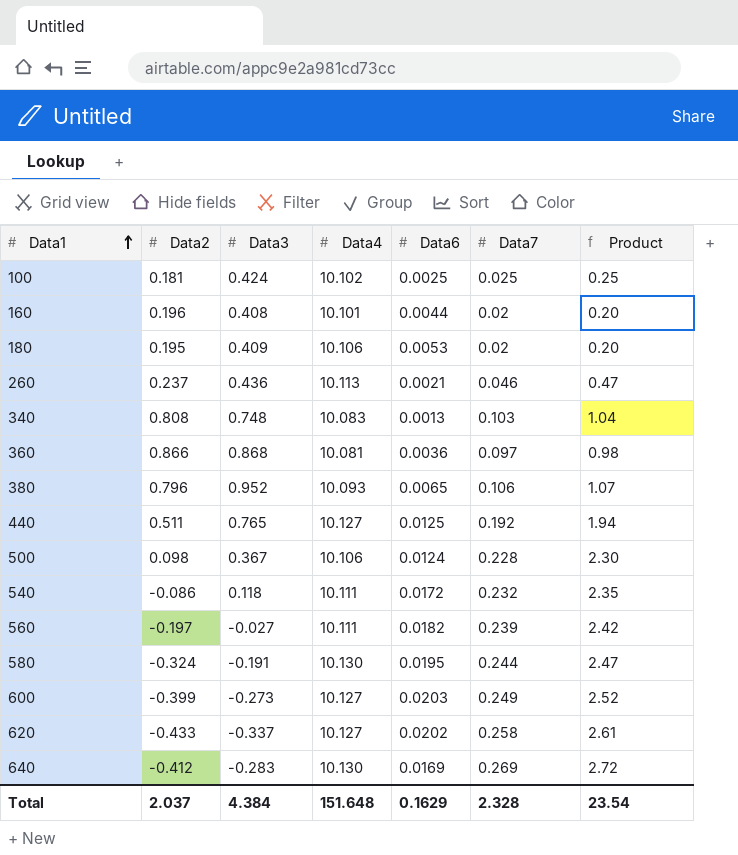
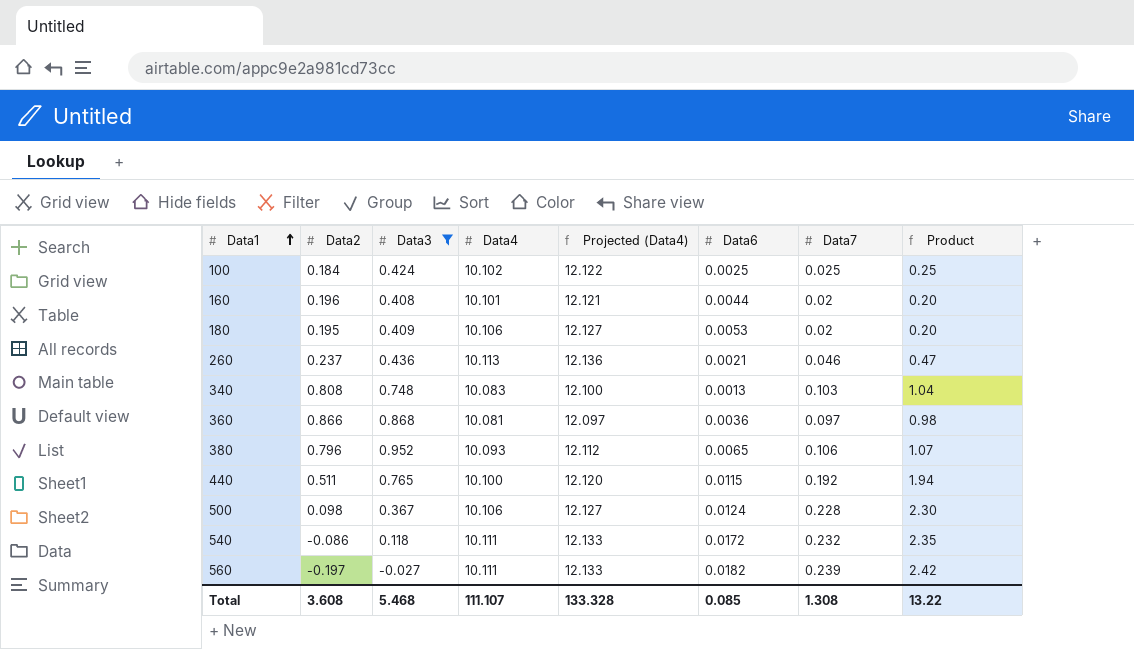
filter: none -> Data3 >= -0.027
column Projected (Data4) | formula: none -> [Data4] * 1.2
100 | Data2: 0.181 -> 0.184
440 | Data4: 10.127 -> 10.100
440 | Data6: 0.0125 -> 0.0115
Total | Data2: 2.037 -> 3.608
Total | Data3: 4.384 -> 5.468
Total | Data4: 151.648 -> 111.107
Total | Data6: 0.1629 -> 0.085
Total | Data7: 2.328 -> 1.308
Total | Product: 23.54 -> 13.22

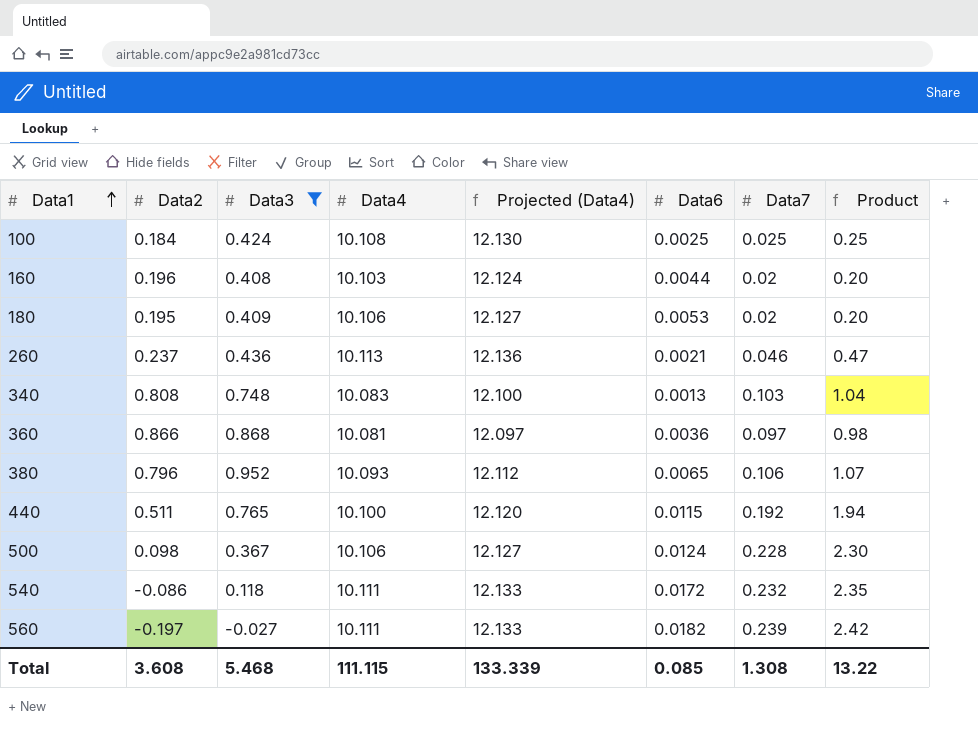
100 | Data4: 10.102 -> 10.108
100 | Projected (Data4): 12.122 -> 12.130
160 | Data4: 10.101 -> 10.103
160 | Projected (Data4): 12.121 -> 12.124
Total | Data4: 111.107 -> 111.115
Total | Projected (Data4): 133.328 -> 133.339

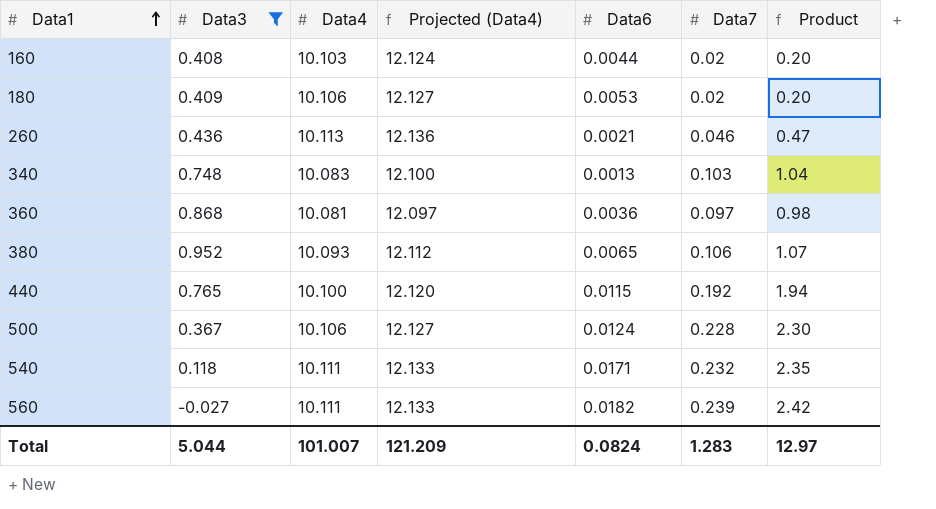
column Data2 | position: 2 -> none
row 100: 0.184 | 0.424 | 10.108 | 12.130 | 0.0025 | 0.025 | 0.25 -> none
540 | Data6: 0.0172 -> 0.0171
Total | Data3: 5.468 -> 5.044
Total | Data4: 111.115 -> 101.007
Total | Projected (Data4): 133.339 -> 121.209
Total | Data6: 0.085 -> 0.0824
Total | Data7: 1.308 -> 1.283
Total | Product: 13.22 -> 12.97

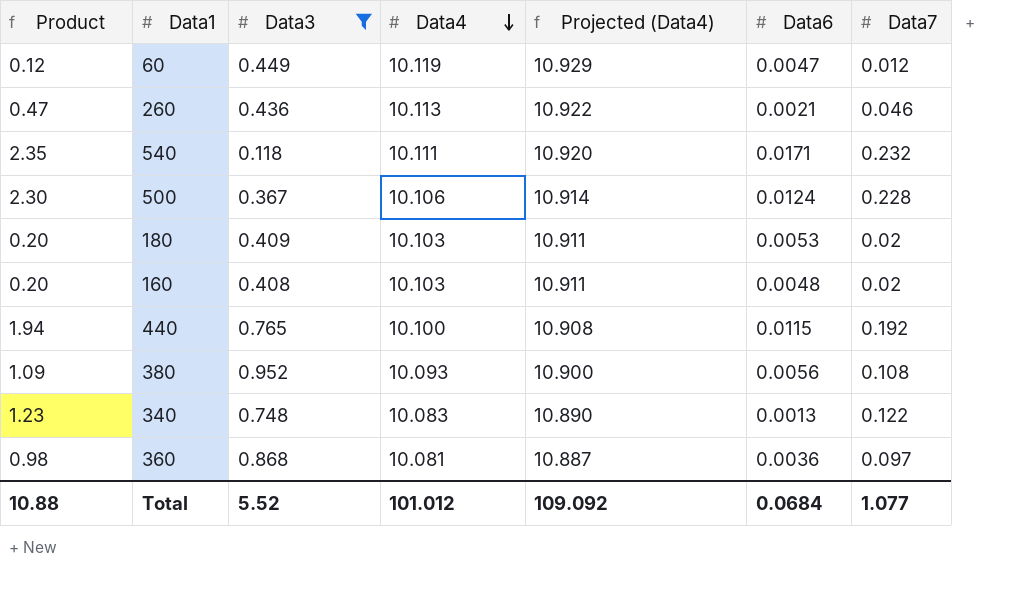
row order: Data1 ascending -> Data4 descending
column Product | position: 7 -> 1
column Projected (Data4) | formula: [Data4] * 1.2 -> [Data4] * 1.08
row 560: -0.027 | 10.111 | 12.133 | 0.0182 | 0.239 | 2.42 -> none
row 60: none -> 0.12 | 0.449 | 10.119 | 10.929 | 0.0047 | 0.012
180 | Data4: 10.106 -> 10.103
160 | Data6: 0.0044 -> 0.0048
380 | Product: 1.07 -> 1.09
380 | Data6: 0.0065 -> 0.0056
380 | Data7: 0.106 -> 0.108
340 | Product: 1.04 -> 1.23
340 | Data7: 0.103 -> 0.122
Total | Product: 12.97 -> 10.88
Total | Data3: 5.044 -> 5.52
Total | Data4: 101.007 -> 101.012
Total | Projected (Data4): 121.209 -> 109.092
Total | Data6: 0.0824 -> 0.0684
Total | Data7: 1.283 -> 1.077

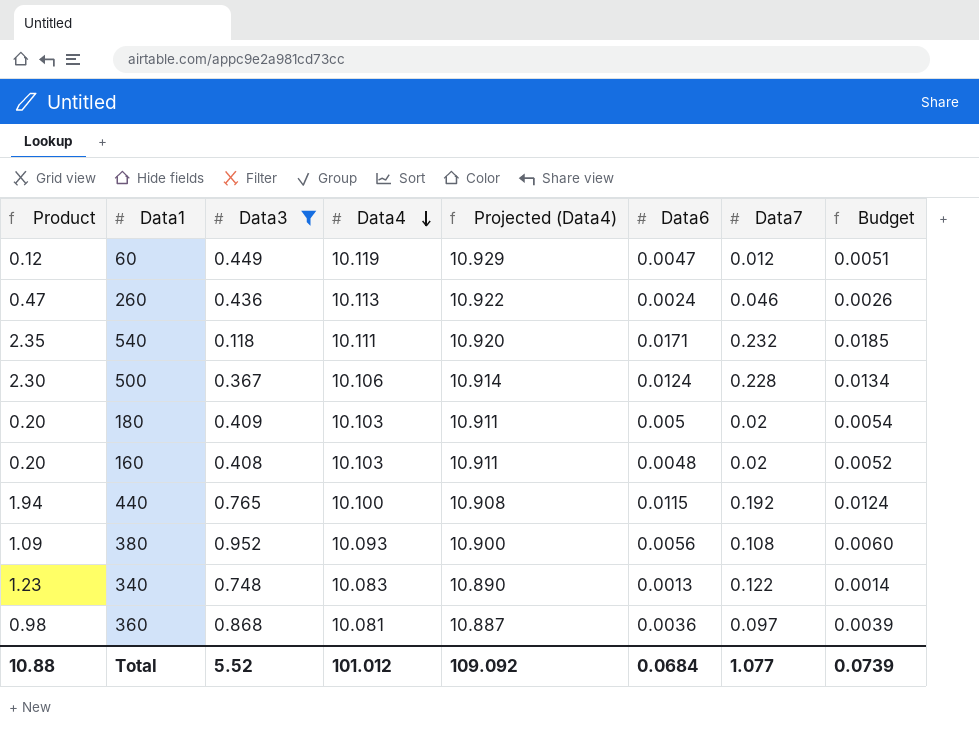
column Budget | formula: none -> [Data6] * 1.08
260 | Data6: 0.0021 -> 0.0024
180 | Data6: 0.0053 -> 0.005

